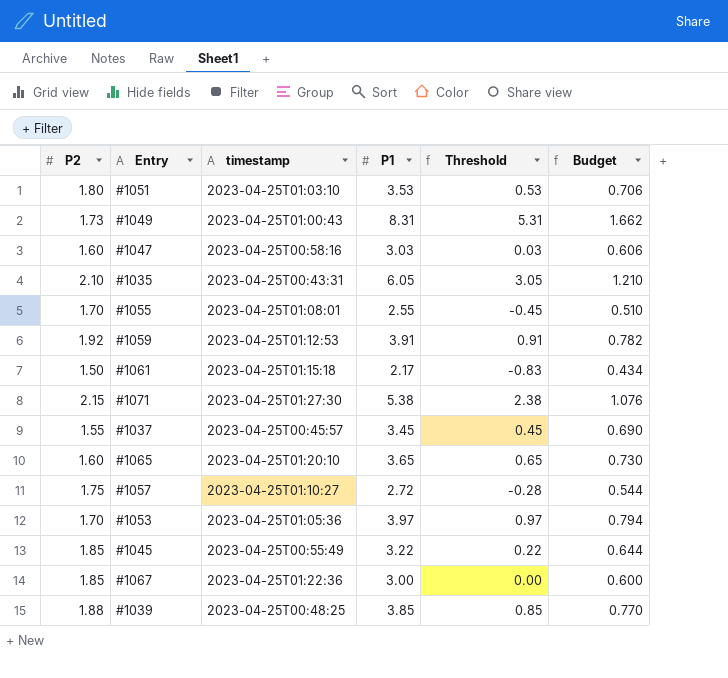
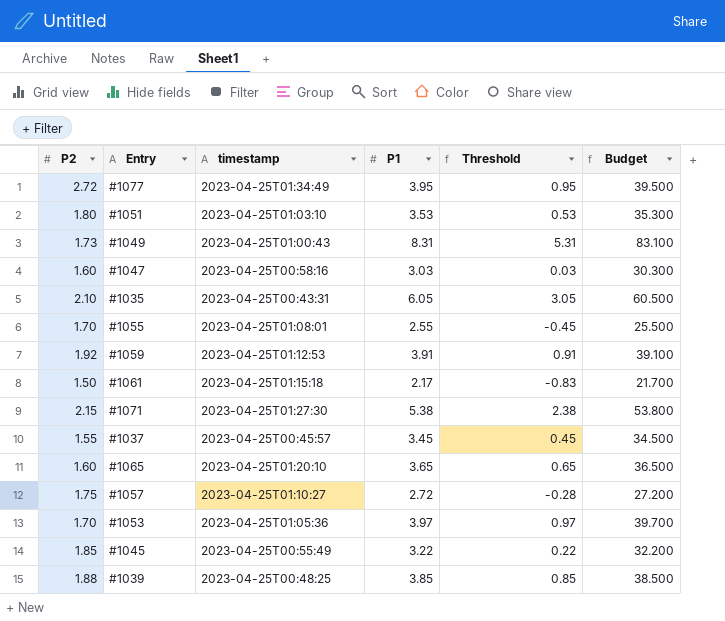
column Budget | formula: [P1] * 0.2 -> [P1] * 10
row #1067: 1.85 | 2023-04-25T01:22:36 | 3.00 | 0.00 | 0.600 -> none
row #1077: none -> 2.72 | 2023-04-25T01:34:49 | 3.95 | 0.95 | 39.500

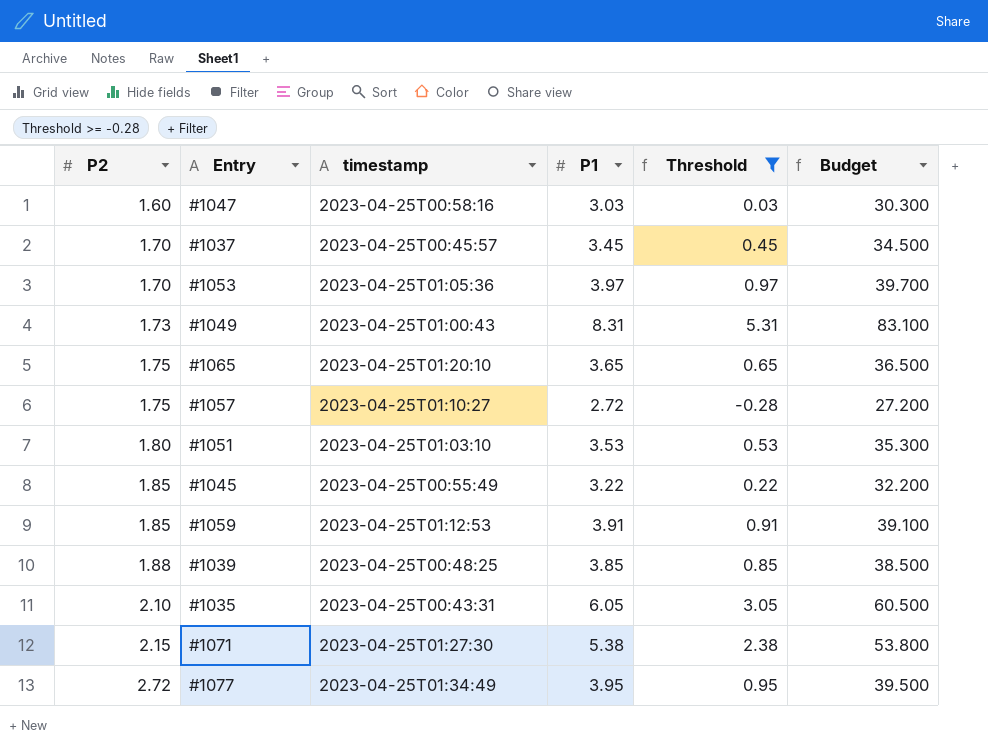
filter: none -> Threshold >= -0.28
row order: none -> P2 ascending
#1037 | P2: 1.55 -> 1.70
#1065 | P2: 1.60 -> 1.75
#1059 | P2: 1.92 -> 1.85

